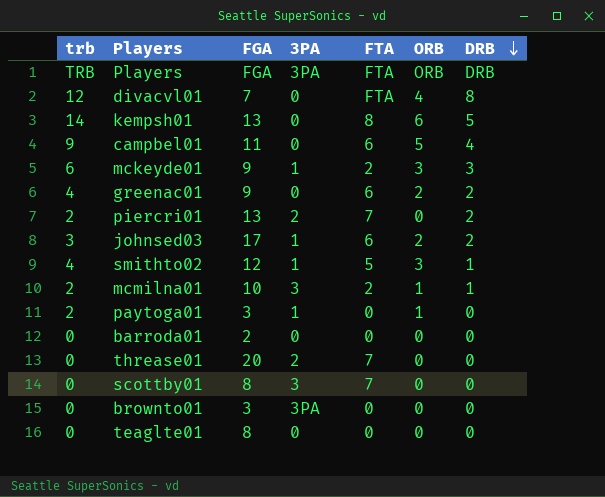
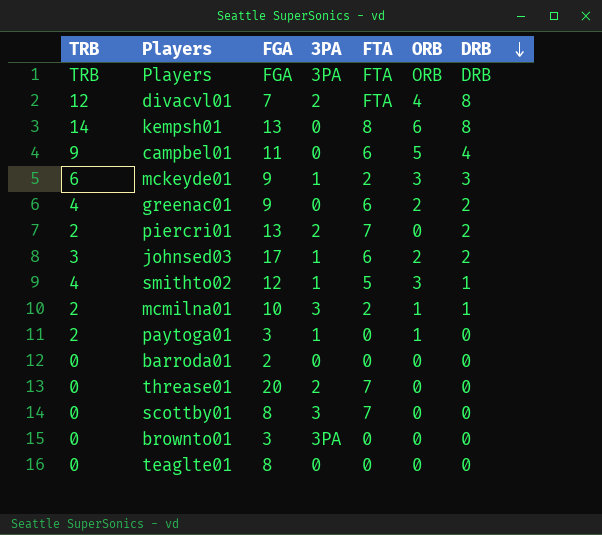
column name: trb -> TRB
divacvl01 | 3PA: 0 -> 2
kempsh01 | DRB: 5 -> 8

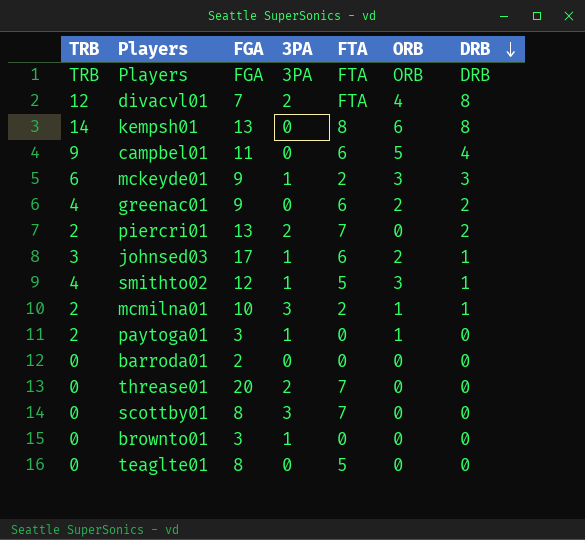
johnsed03 | DRB: 2 -> 1
brownto01 | 3PA: 3PA -> 1
teaglte01 | FTA: 0 -> 5

